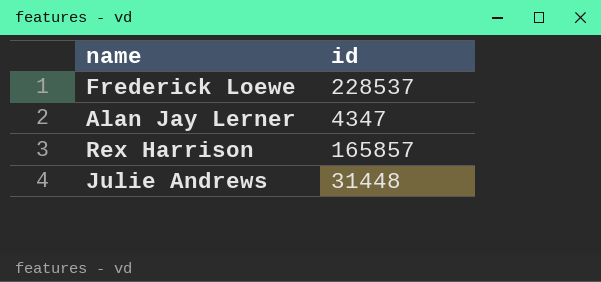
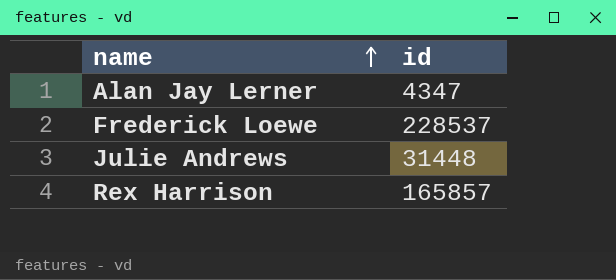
row order: none -> name ascending

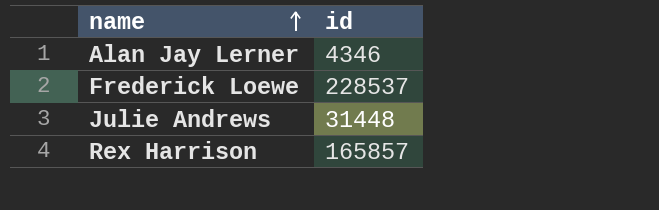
Alan Jay Lerner | id: 4347 -> 4346

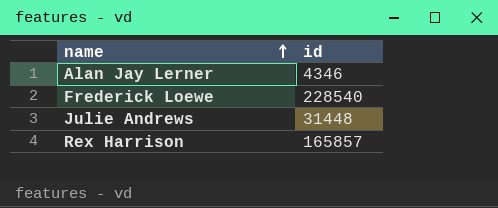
Frederick Loewe | id: 228537 -> 228540

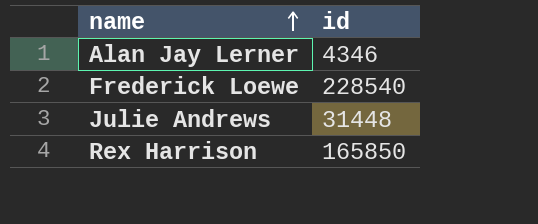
Rex Harrison | id: 165857 -> 165850

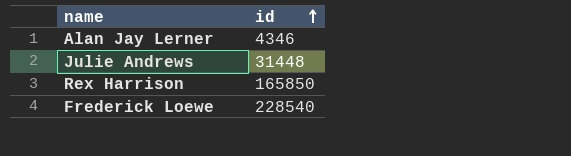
row order: name ascending -> id ascending

